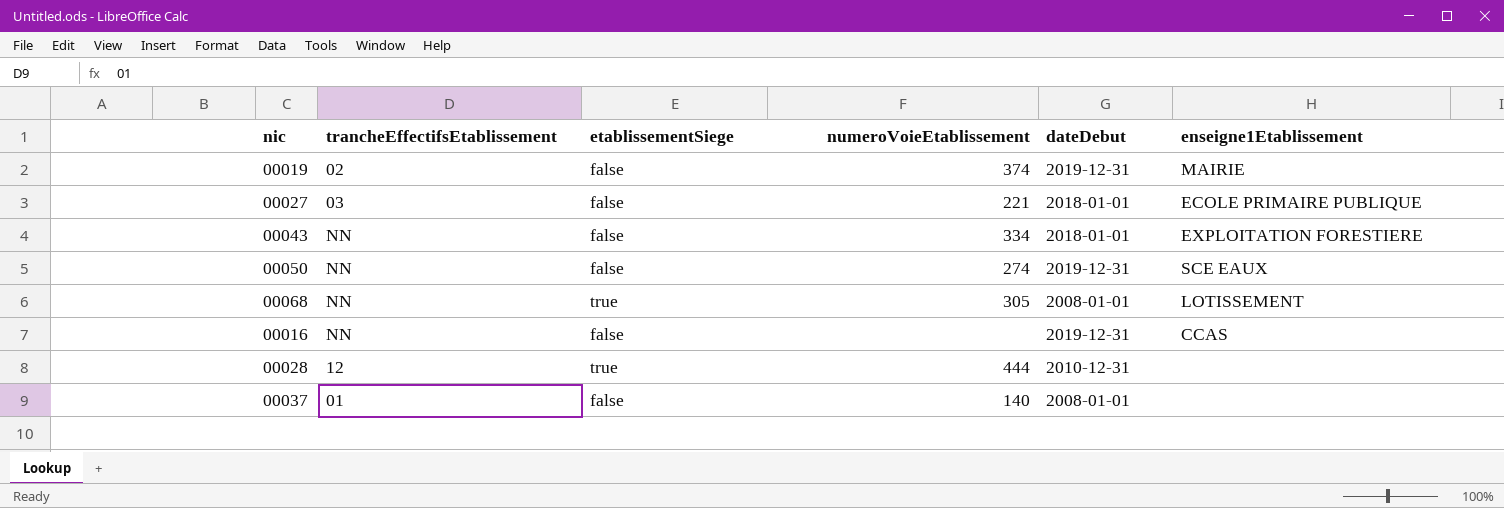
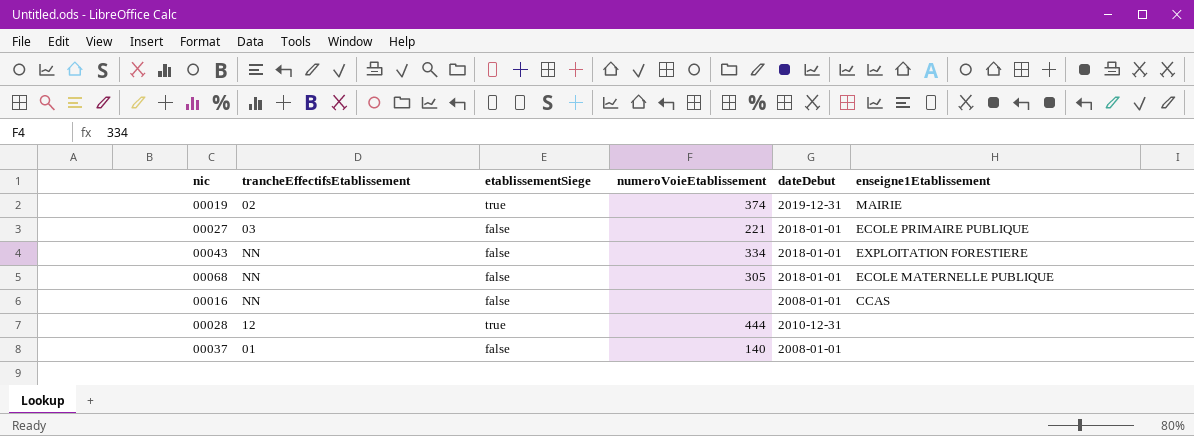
row 00050: NN | false | 274 | 2019-12-31 | SCE EAUX -> none
00019 | etablissementSiege: false -> true
00068 | etablissementSiege: true -> false
00068 | dateDebut: 2008-01-01 -> 2018-01-01
00068 | enseigne1Etablissement: LOTISSEMENT -> ECOLE MATERNELLE PUBLIQUE
00016 | dateDebut: 2019-12-31 -> 2008-01-01

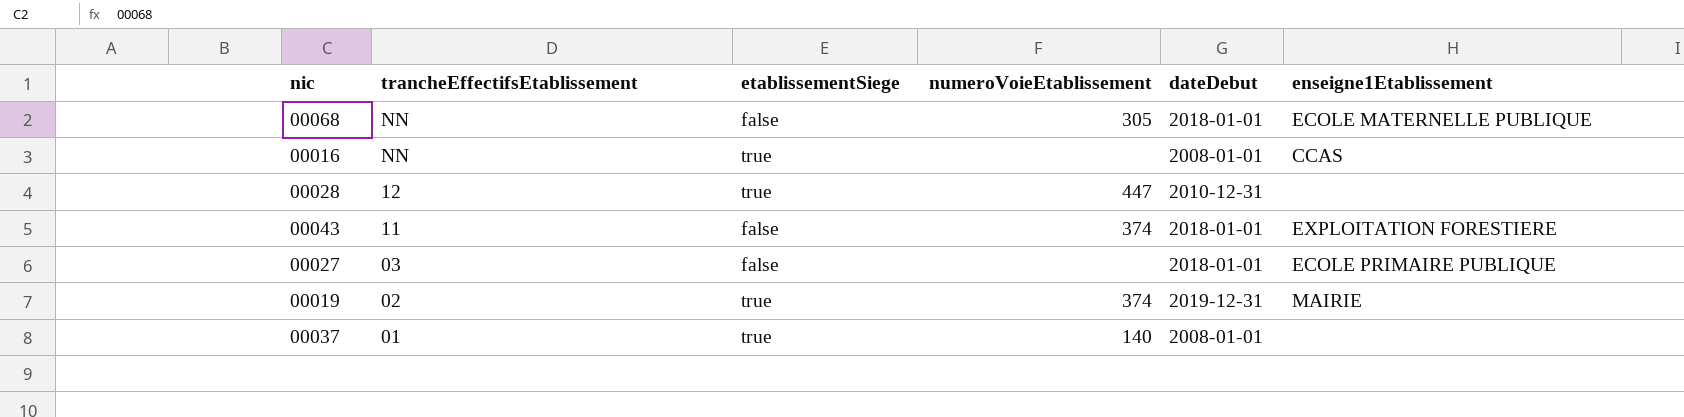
row order: none -> trancheEffectifsEtablissement descending
00016 | etablissementSiege: false -> true
00028 | numeroVoieEtablissement: 444 -> 447
00043 | trancheEffectifsEtablissement: NN -> 11
00043 | numeroVoieEtablissement: 334 -> 374
00027 | numeroVoieEtablissement: 221 -> none
00037 | etablissementSiege: false -> true

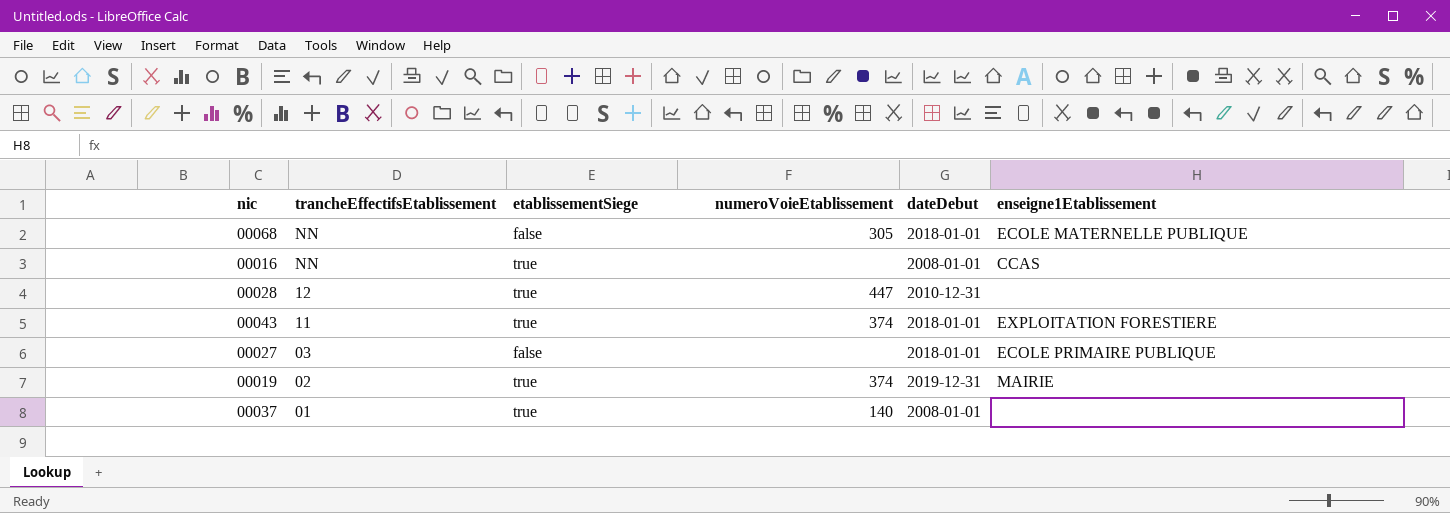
00043 | etablissementSiege: false -> true

